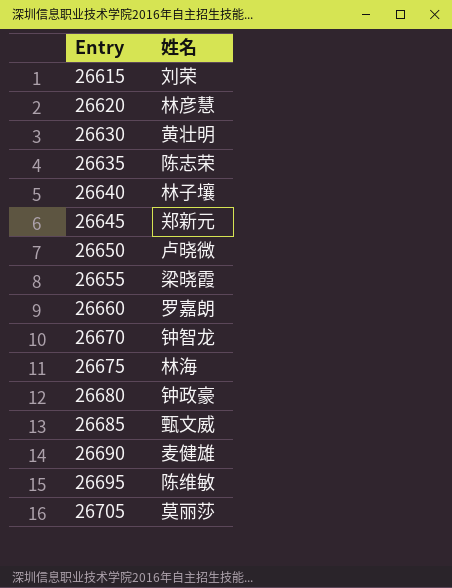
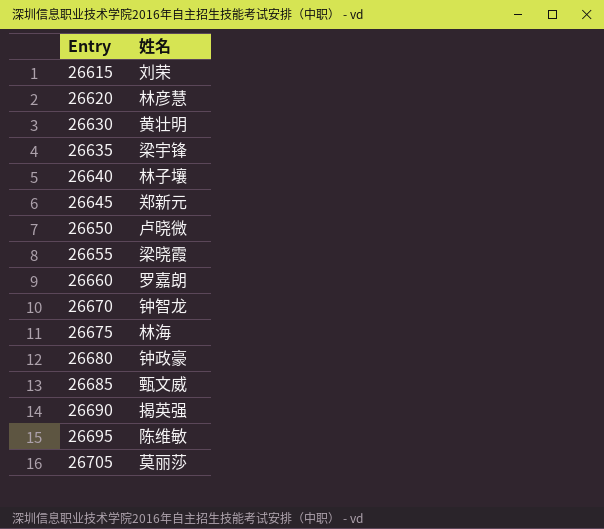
26635 | 姓名: 陈志荣 -> 梁宇锋
26690 | 姓名: 麦健雄 -> 揭英强

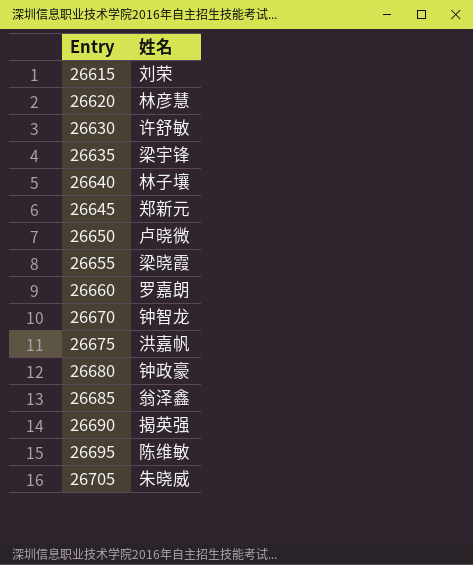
26630 | 姓名: 黄壮明 -> 许舒敏
26675 | 姓名: 林海 -> 洪嘉帆
26685 | 姓名: 甄文威 -> 翁泽鑫
26705 | 姓名: 莫丽莎 -> 朱晓威

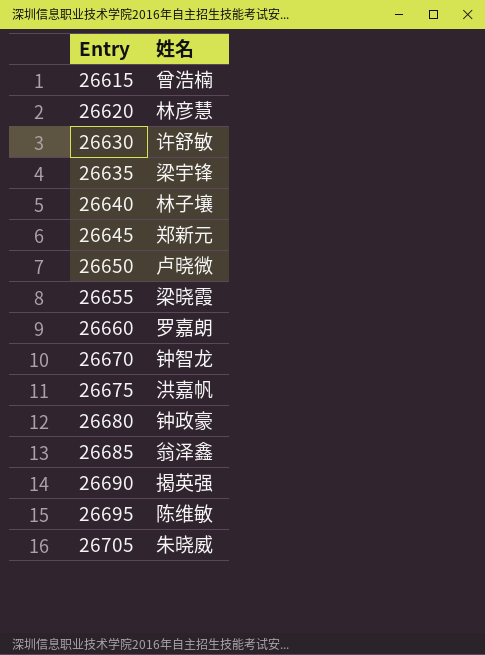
26615 | 姓名: 刘荣 -> 曾浩楠

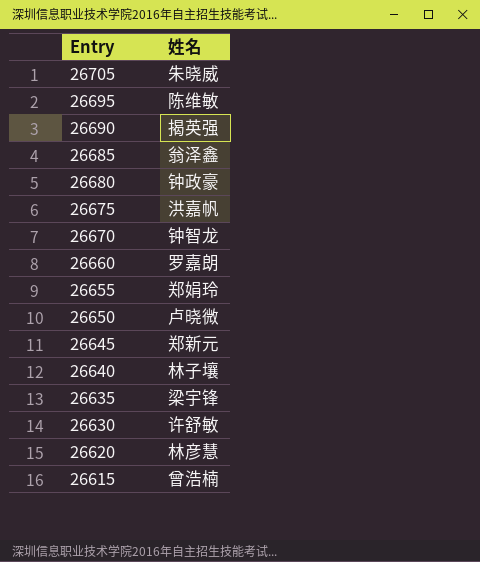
row order: Entry ascending -> Entry descending
26655 | 姓名: 梁晓霞 -> 郑娟玲

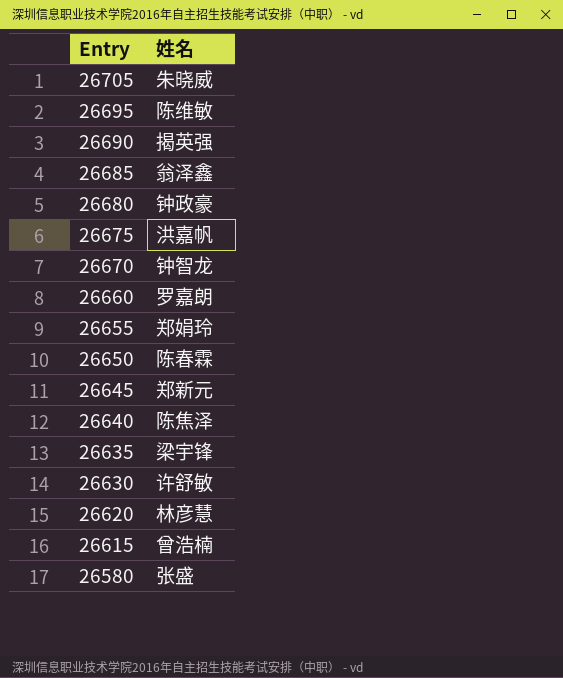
26650 | 姓名: 卢晓微 -> 陈春霖
26640 | 姓名: 林子壤 -> 陈焦泽
row 26580: none -> 张盛

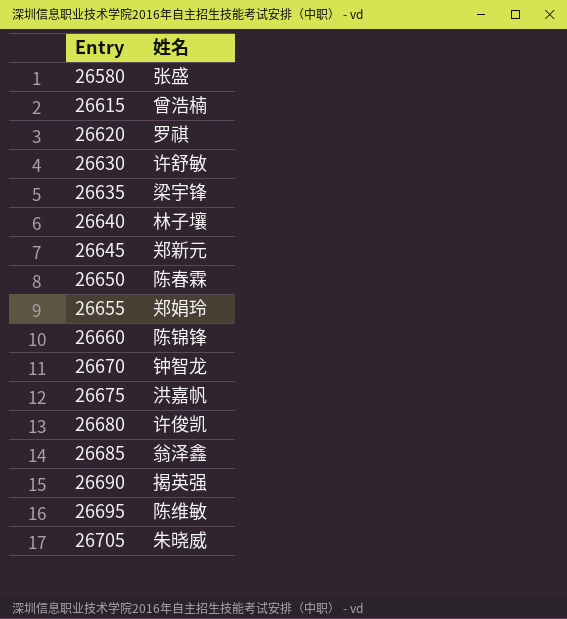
row order: Entry descending -> Entry ascending
26620 | 姓名: 林彦慧 -> 罗祺
26640 | 姓名: 陈焦泽 -> 林子壤
26660 | 姓名: 罗嘉朗 -> 陈锦锋
26680 | 姓名: 钟政豪 -> 许俊凯

